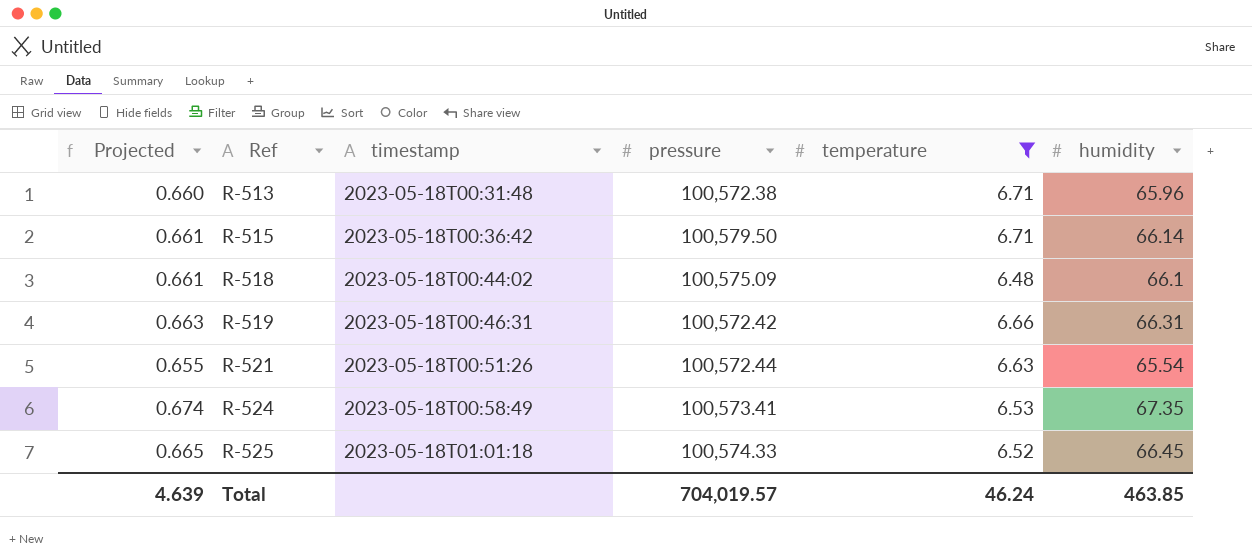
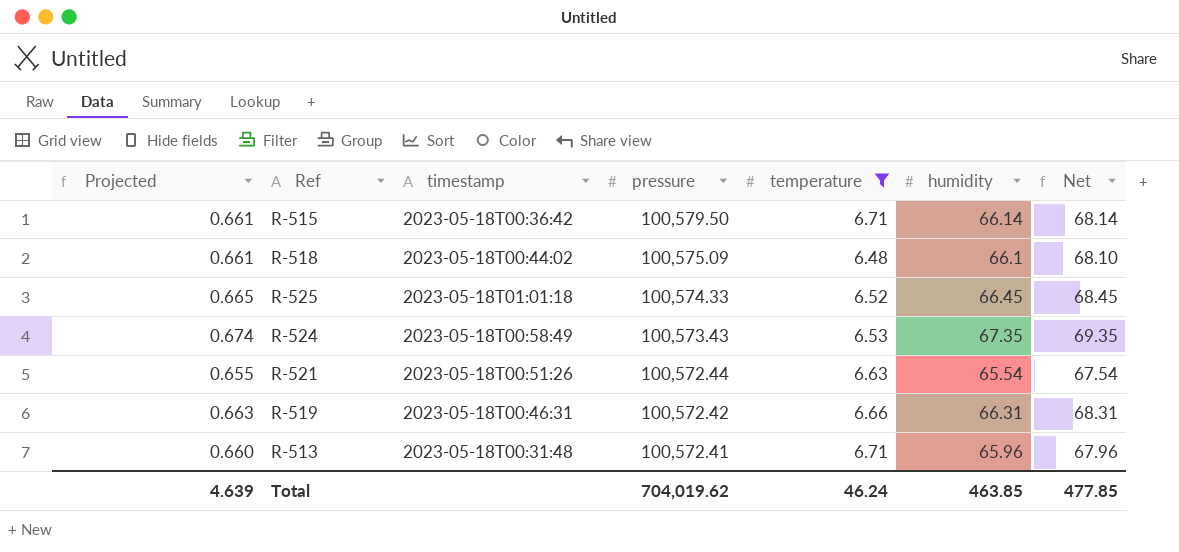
row order: Ref ascending -> pressure descending
column Net | formula: none -> [humidity] + 2
R-524 | pressure: 100,573.41 -> 100,573.43
R-513 | pressure: 100,572.38 -> 100,572.41
Total | pressure: 704,019.57 -> 704,019.62

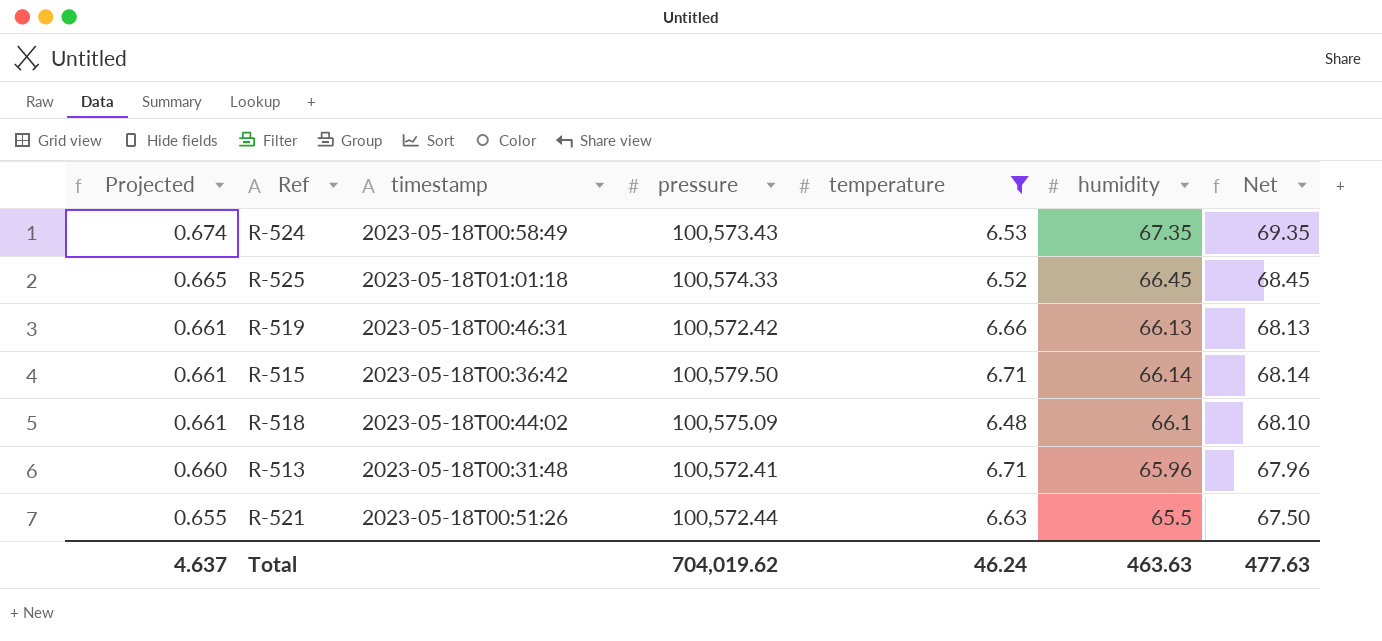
row order: pressure descending -> Projected descending
R-519 | Projected: 0.663 -> 0.661
R-519 | humidity: 66.31 -> 66.13
R-519 | Net: 68.31 -> 68.13
R-521 | humidity: 65.54 -> 65.5
R-521 | Net: 67.54 -> 67.50
Total | Projected: 4.639 -> 4.637
Total | humidity: 463.85 -> 463.63
Total | Net: 477.85 -> 477.63

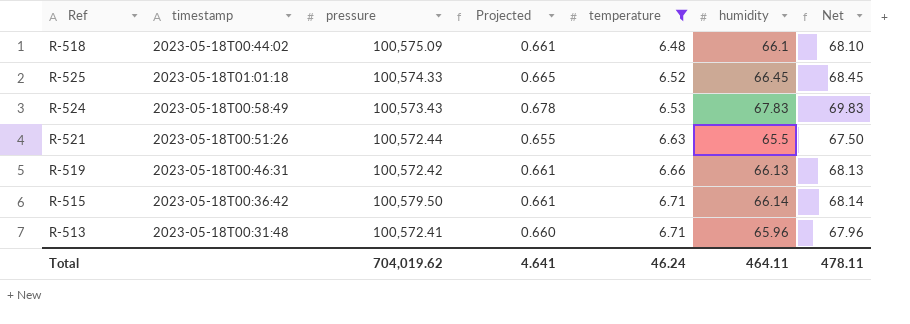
row order: Projected descending -> temperature ascending
column Projected | position: 1 -> 4
R-524 | Projected: 0.674 -> 0.678
R-524 | humidity: 67.35 -> 67.83
R-524 | Net: 69.35 -> 69.83
Total | Projected: 4.637 -> 4.641
Total | humidity: 463.63 -> 464.11
Total | Net: 477.63 -> 478.11

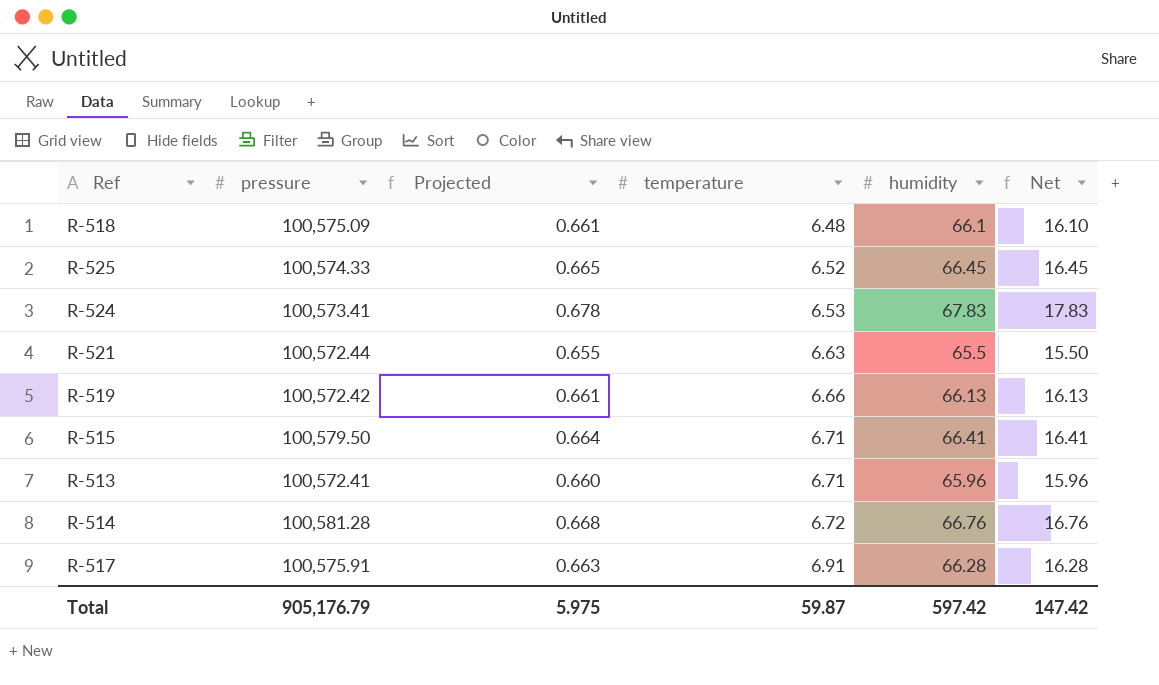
filter: temperature <= 6.71 -> none
column timestamp | position: 2 -> none
column Net | formula: [humidity] + 2 -> [humidity] - 50
R-524 | pressure: 100,573.43 -> 100,573.41
R-515 | Projected: 0.661 -> 0.664
R-515 | humidity: 66.14 -> 66.41
Total | pressure: 704,019.62 -> 905,176.79
Total | Projected: 4.641 -> 5.975
Total | temperature: 46.24 -> 59.87
Total | humidity: 464.11 -> 597.42
Total | Net: 478.11 -> 147.42

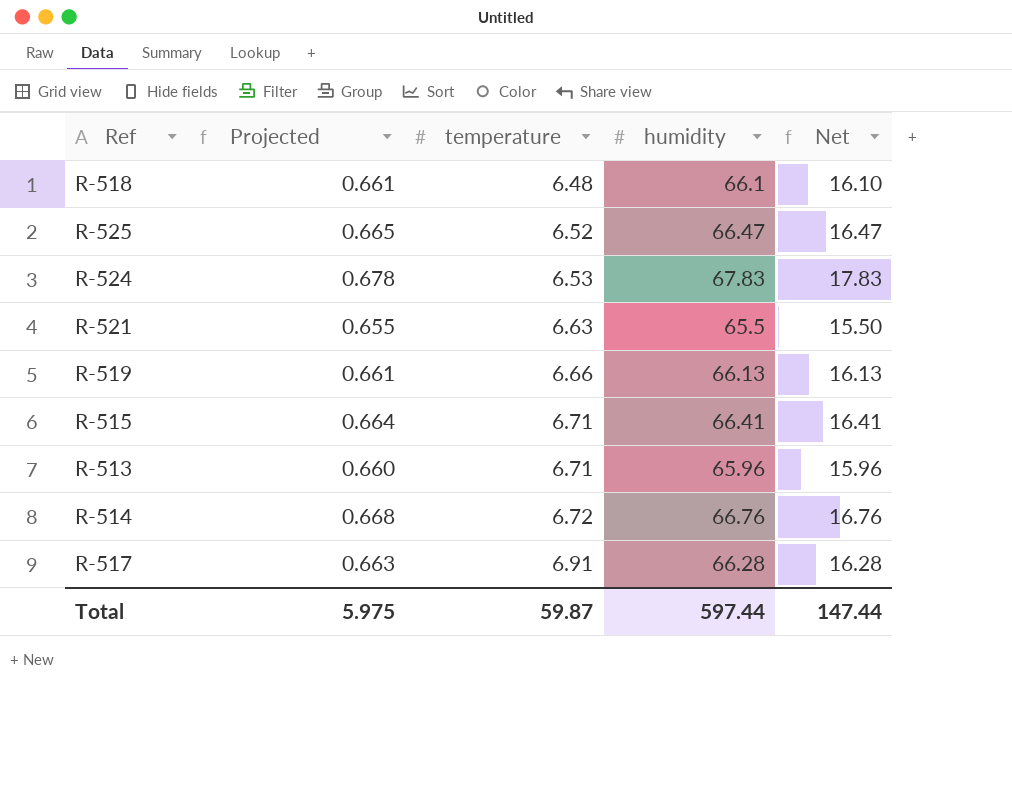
column pressure | position: 2 -> none
R-525 | humidity: 66.45 -> 66.47
R-525 | Net: 16.45 -> 16.47
Total | humidity: 597.42 -> 597.44
Total | Net: 147.42 -> 147.44

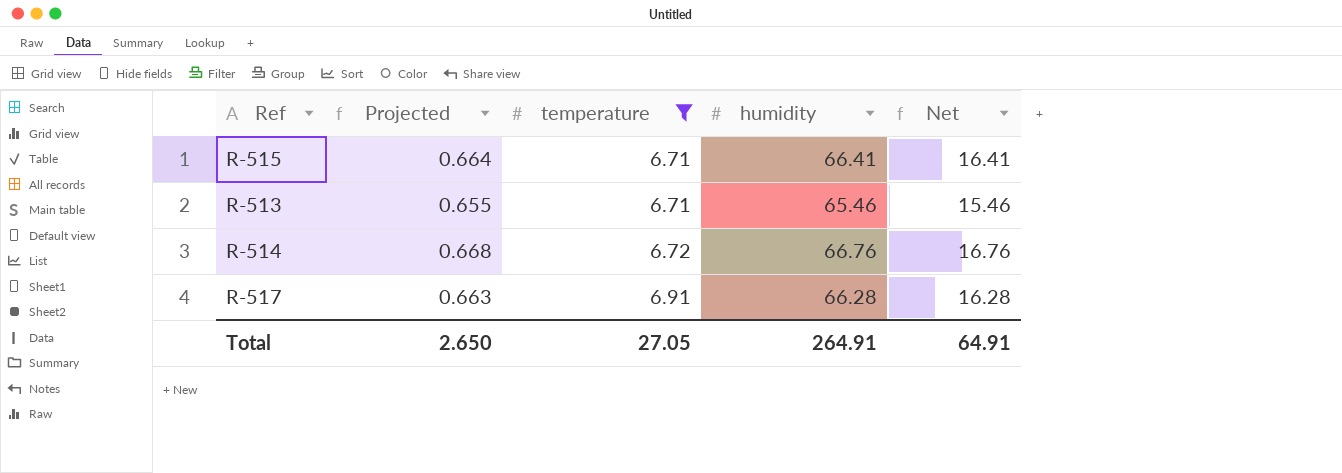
filter: none -> temperature >= 6.71
R-513 | Projected: 0.660 -> 0.655
R-513 | humidity: 65.96 -> 65.46
R-513 | Net: 15.96 -> 15.46
Total | Projected: 5.975 -> 2.650
Total | temperature: 59.87 -> 27.05
Total | humidity: 597.44 -> 264.91
Total | Net: 147.44 -> 64.91

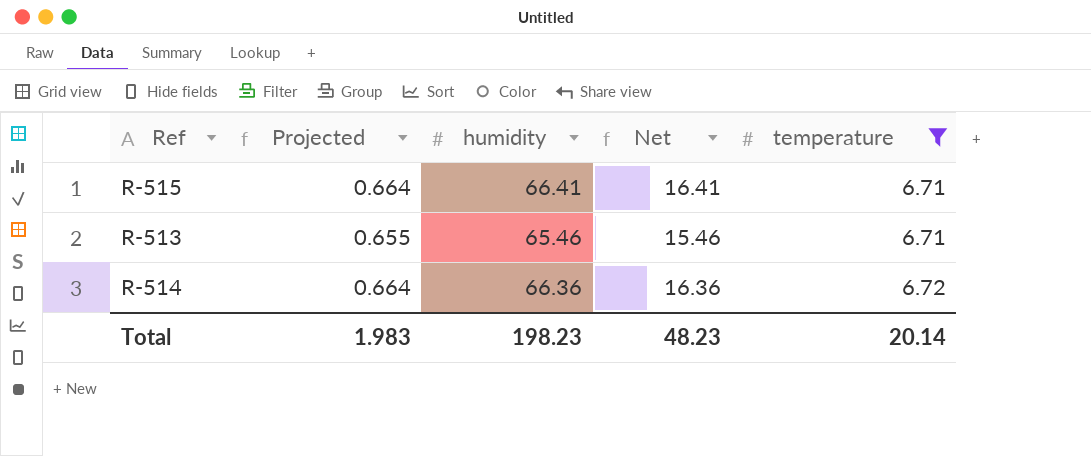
column temperature | position: 3 -> 5
row R-517: 0.663 | 6.91 | 66.28 | 16.28 -> none
R-514 | Projected: 0.668 -> 0.664
R-514 | humidity: 66.76 -> 66.36
R-514 | Net: 16.76 -> 16.36
Total | Projected: 2.650 -> 1.983
Total | humidity: 264.91 -> 198.23
Total | Net: 64.91 -> 48.23
Total | temperature: 27.05 -> 20.14

